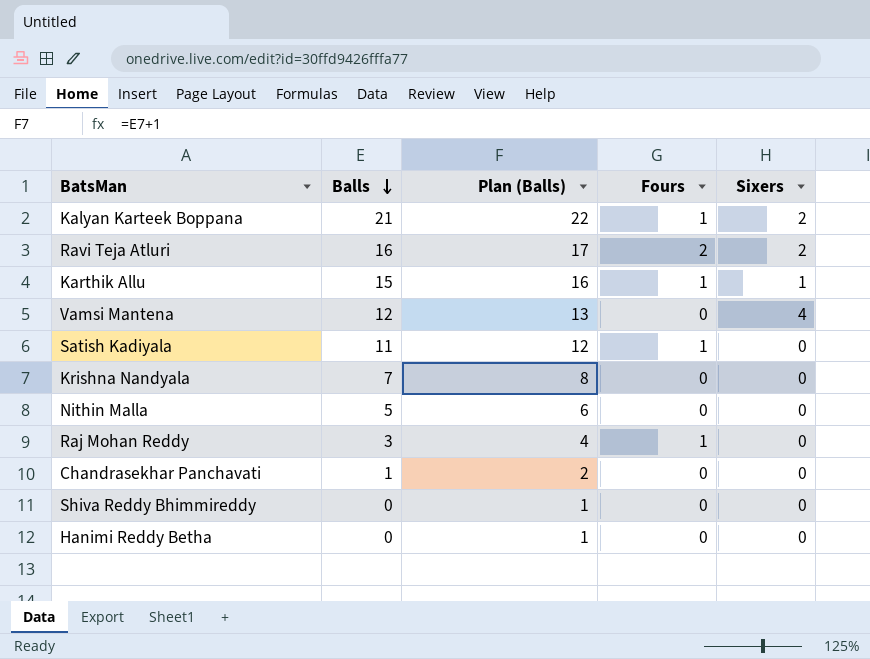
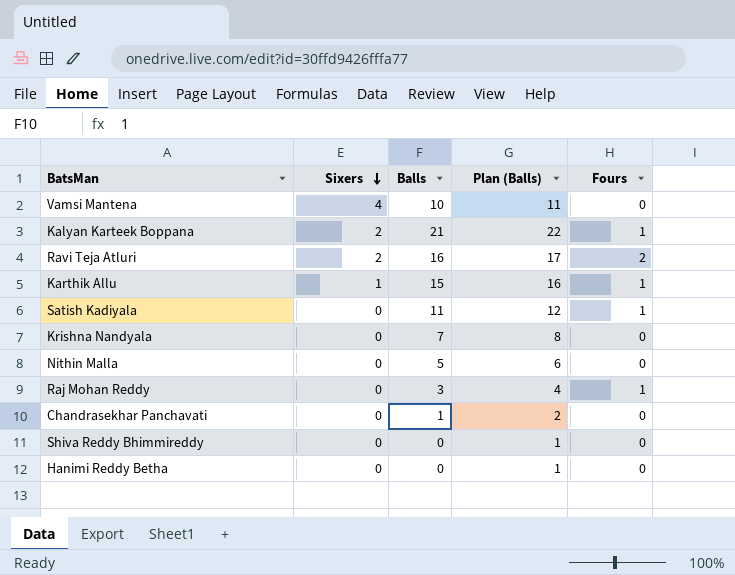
row order: Balls descending -> Sixers descending
column Sixers | position: 5 -> 2
Vamsi Mantena | Balls: 12 -> 10
Vamsi Mantena | Plan (Balls): 13 -> 11

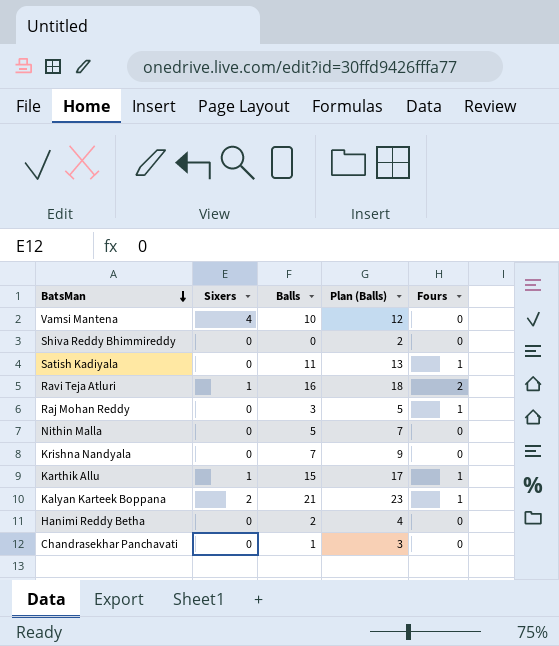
row order: Sixers descending -> BatsMan descending
column Plan (Balls) | formula: [Balls] + 1 -> [Balls] + 2
Ravi Teja Atluri | Sixers: 2 -> 1
Hanimi Reddy Betha | Balls: 0 -> 2

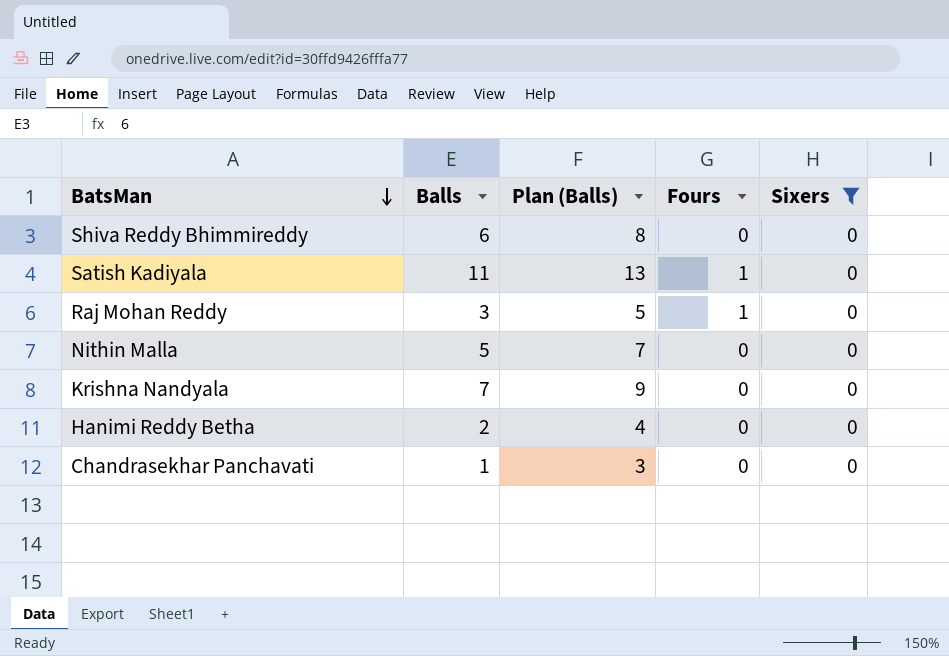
filter: none -> Sixers = 0
column Sixers | position: 2 -> 5
Shiva Reddy Bhimmireddy | Balls: 0 -> 6
Shiva Reddy Bhimmireddy | Plan (Balls): 2 -> 8

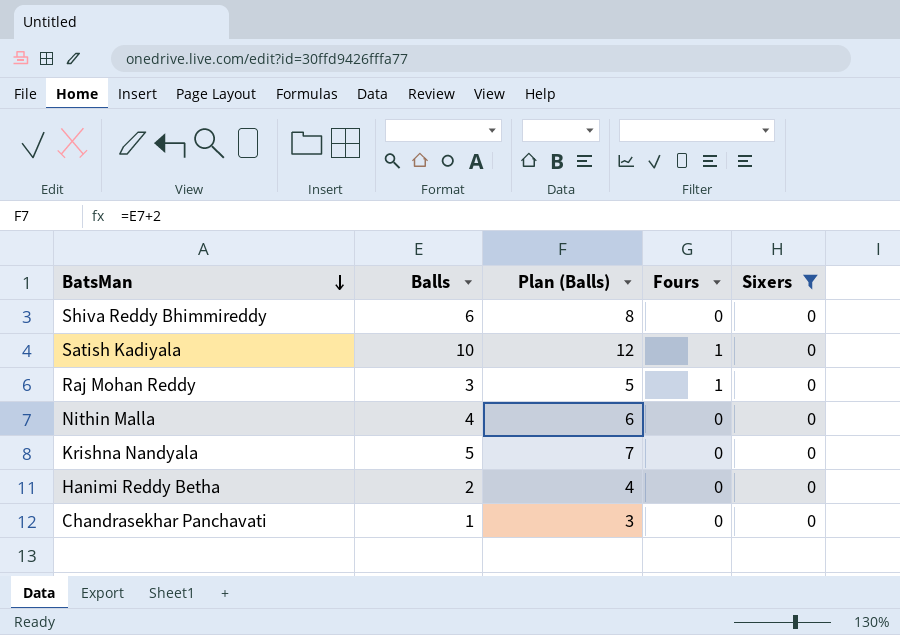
Satish Kadiyala | Balls: 11 -> 10
Satish Kadiyala | Plan (Balls): 13 -> 12
Nithin Malla | Balls: 5 -> 4
Nithin Malla | Plan (Balls): 7 -> 6
Krishna Nandyala | Balls: 7 -> 5
Krishna Nandyala | Plan (Balls): 9 -> 7

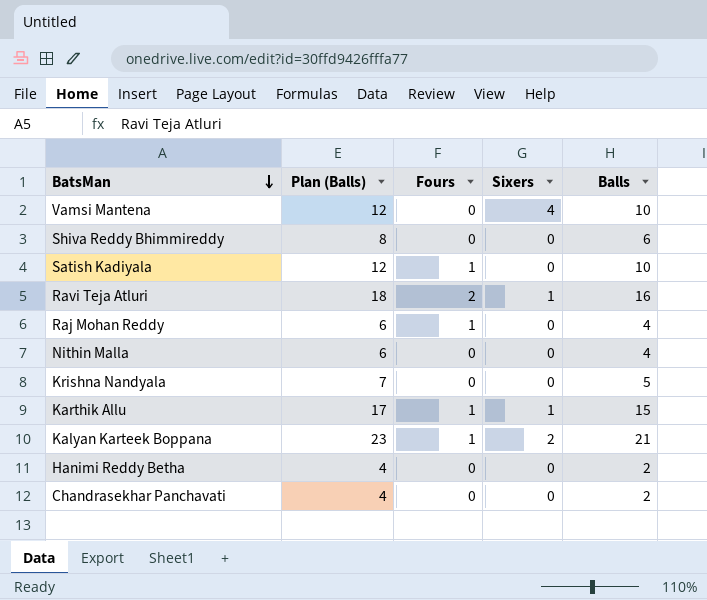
filter: Sixers = 0 -> none
column Balls | position: 2 -> 5
Raj Mohan Reddy | Plan (Balls): 5 -> 6
Raj Mohan Reddy | Balls: 3 -> 4
Chandrasekhar Panchavati | Plan (Balls): 3 -> 4
Chandrasekhar Panchavati | Balls: 1 -> 2

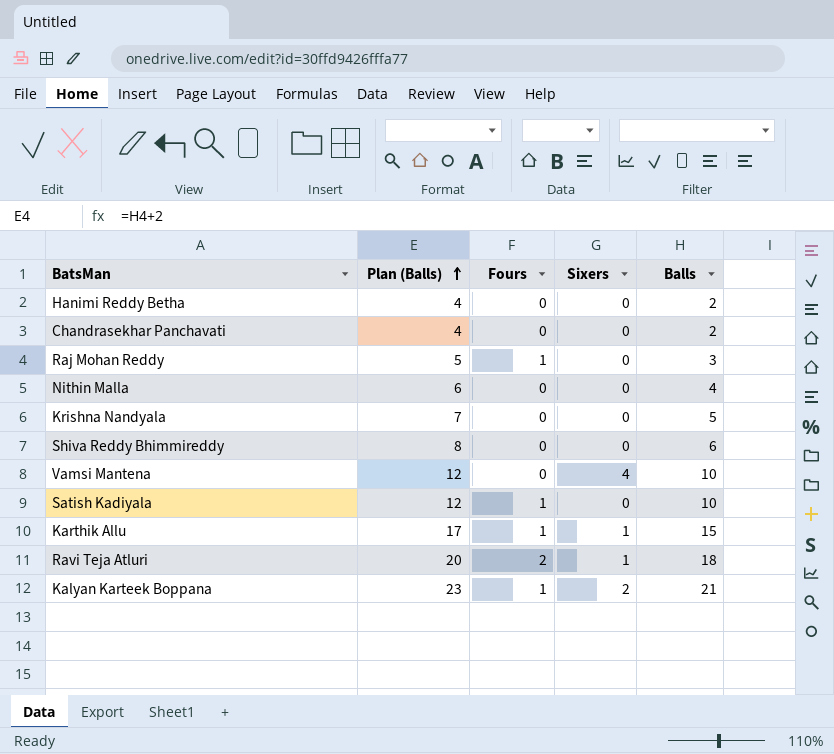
row order: BatsMan descending -> Plan (Balls) ascending
Raj Mohan Reddy | Plan (Balls): 6 -> 5
Raj Mohan Reddy | Balls: 4 -> 3
Ravi Teja Atluri | Plan (Balls): 18 -> 20
Ravi Teja Atluri | Balls: 16 -> 18

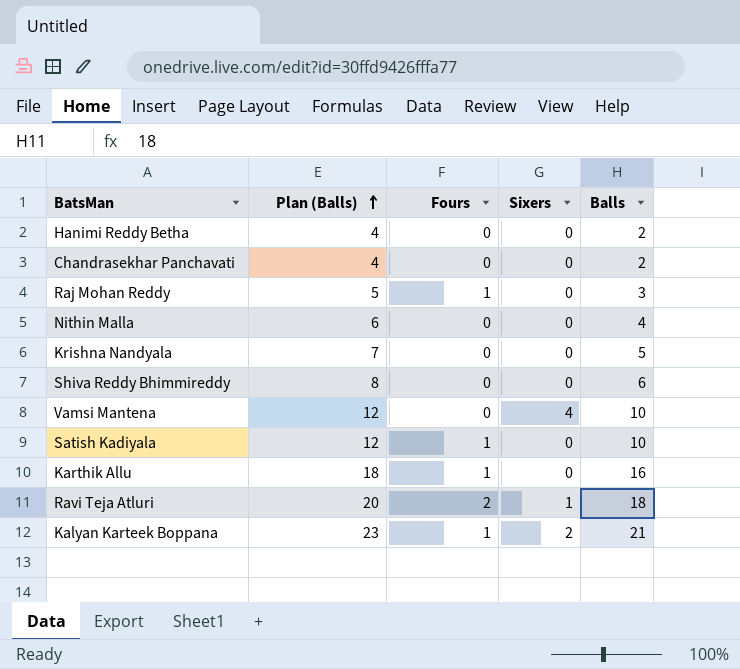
Karthik Allu | Plan (Balls): 17 -> 18
Karthik Allu | Sixers: 1 -> 0
Karthik Allu | Balls: 15 -> 16

